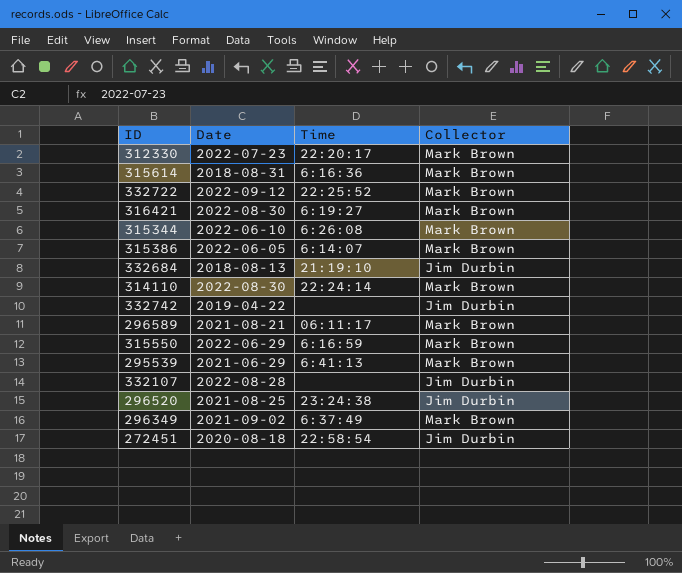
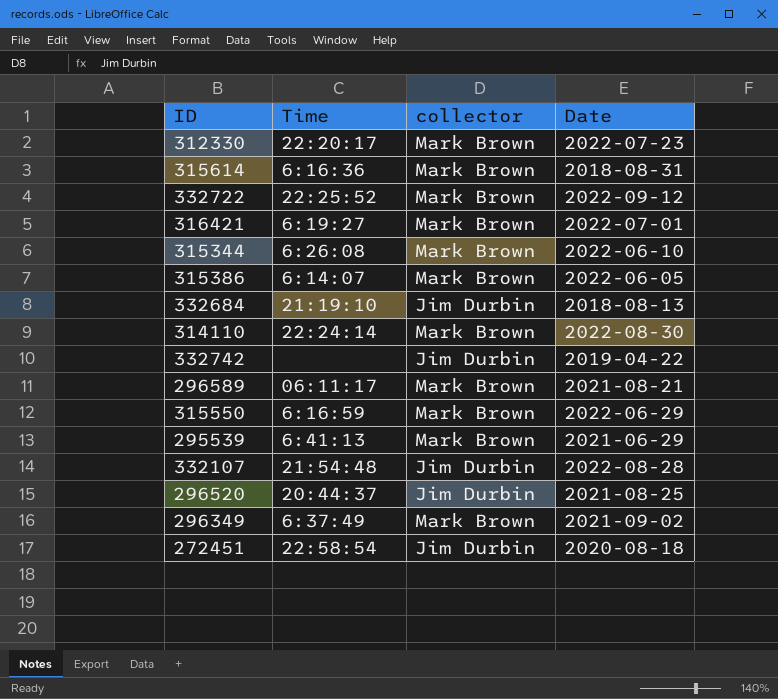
column name: Collector -> collector
column Date | position: 2 -> 4
316421 | Date: 2022-08-30 -> 2022-07-01
332107 | Time: none -> 21:54:48
296520 | Time: 23:24:38 -> 20:44:37

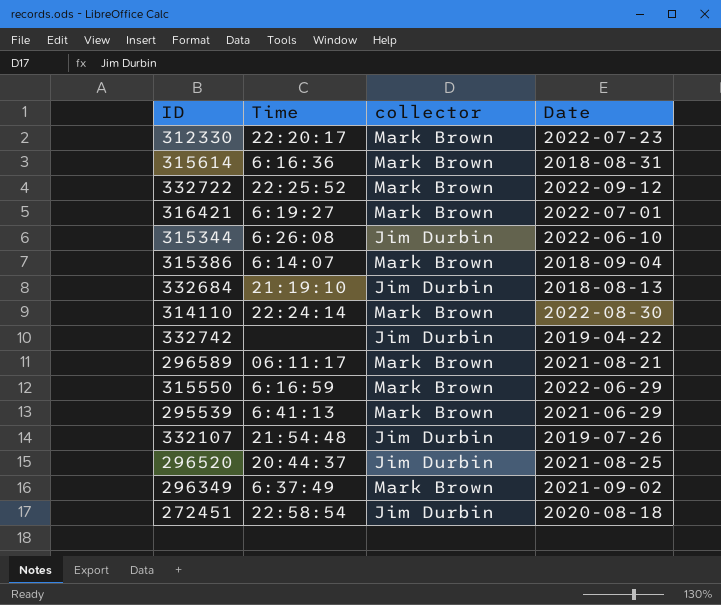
315344 | collector: Mark Brown -> Jim Durbin
315386 | Date: 2022-06-05 -> 2018-09-04
332107 | Date: 2022-08-28 -> 2019-07-26

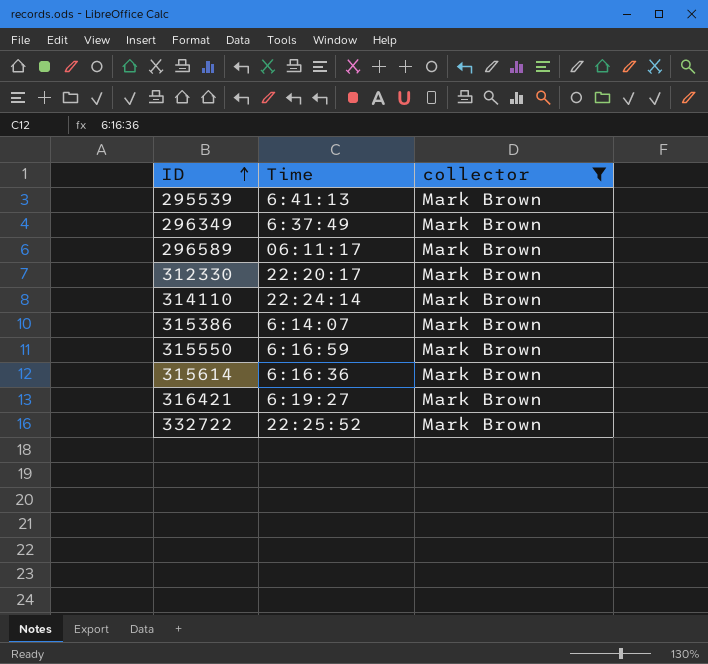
filter: none -> collector = Mark Brown
row order: none -> ID ascending
column Date | position: 4 -> none

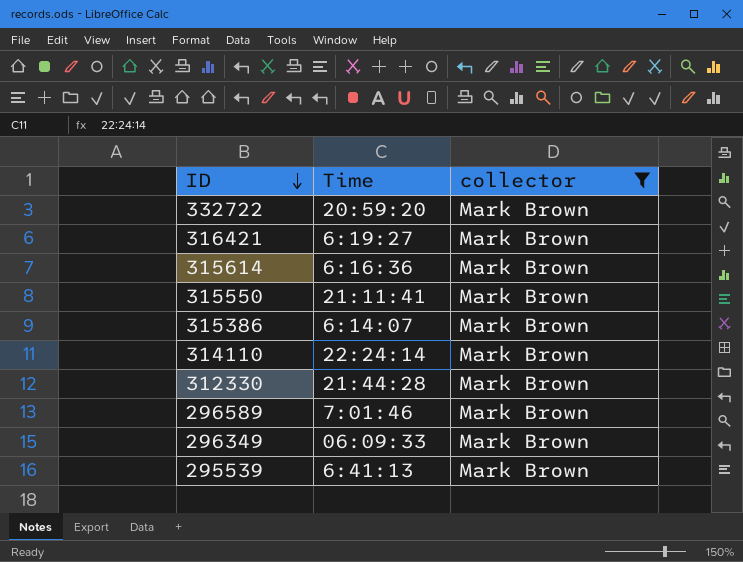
row order: ID ascending -> ID descending
332722 | Time: 22:25:52 -> 20:59:20
315550 | Time: 6:16:59 -> 21:11:41
312330 | Time: 22:20:17 -> 21:44:28
296589 | Time: 06:11:17 -> 7:01:46
296349 | Time: 6:37:49 -> 06:09:33

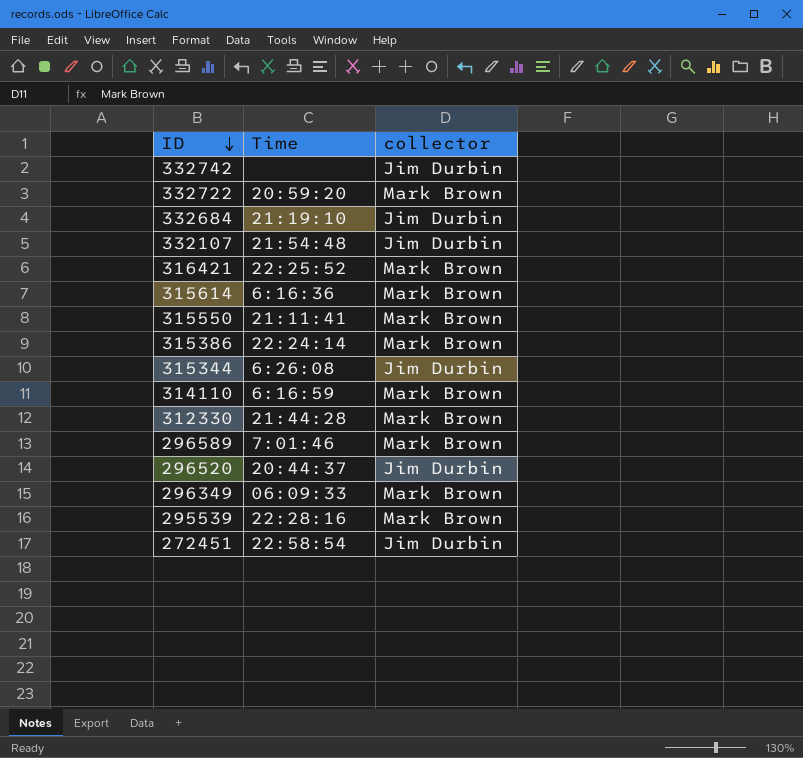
filter: collector = Mark Brown -> none
316421 | Time: 6:19:27 -> 22:25:52
315386 | Time: 6:14:07 -> 22:24:14
314110 | Time: 22:24:14 -> 6:16:59
295539 | Time: 6:41:13 -> 22:28:16

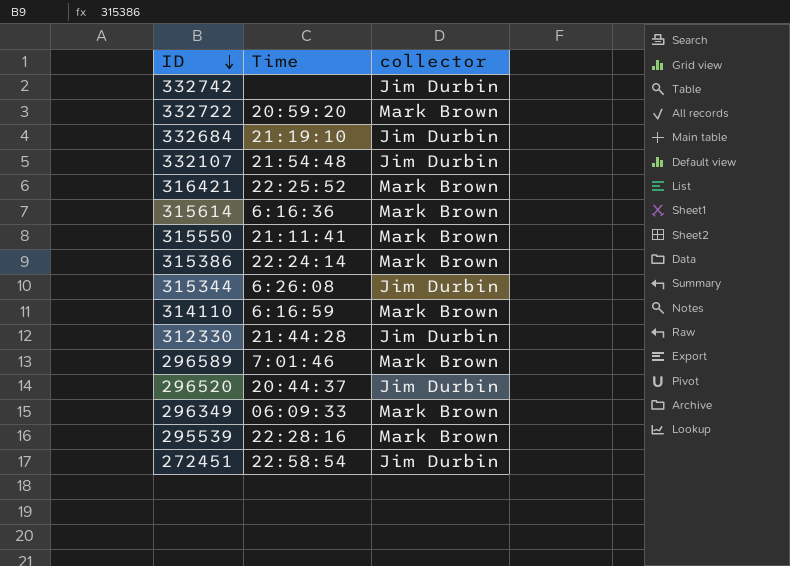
312330 | collector: Mark Brown -> Jim Durbin

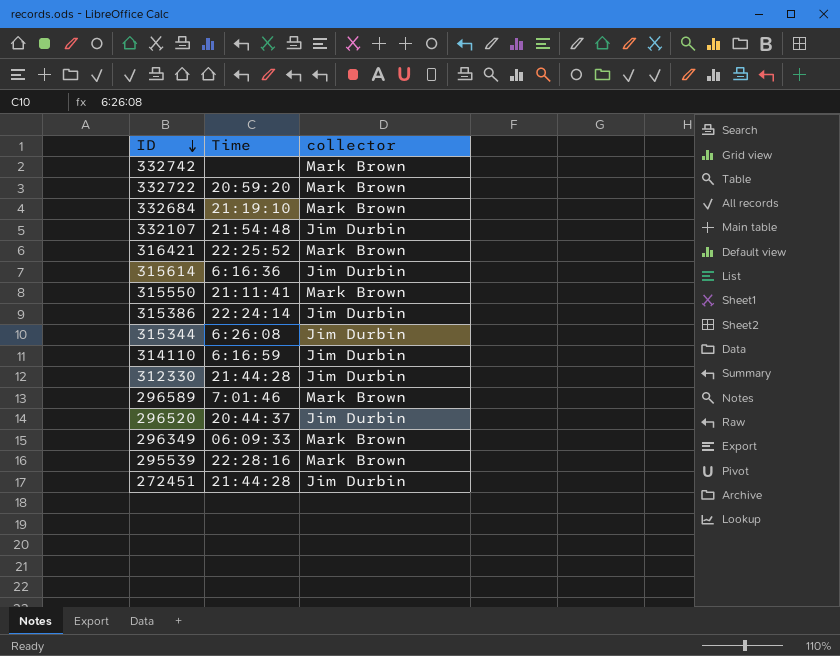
332742 | collector: Jim Durbin -> Mark Brown
332684 | collector: Jim Durbin -> Mark Brown
315614 | collector: Mark Brown -> Jim Durbin
315386 | collector: Mark Brown -> Jim Durbin
314110 | collector: Mark Brown -> Jim Durbin
272451 | Time: 22:58:54 -> 21:44:28

